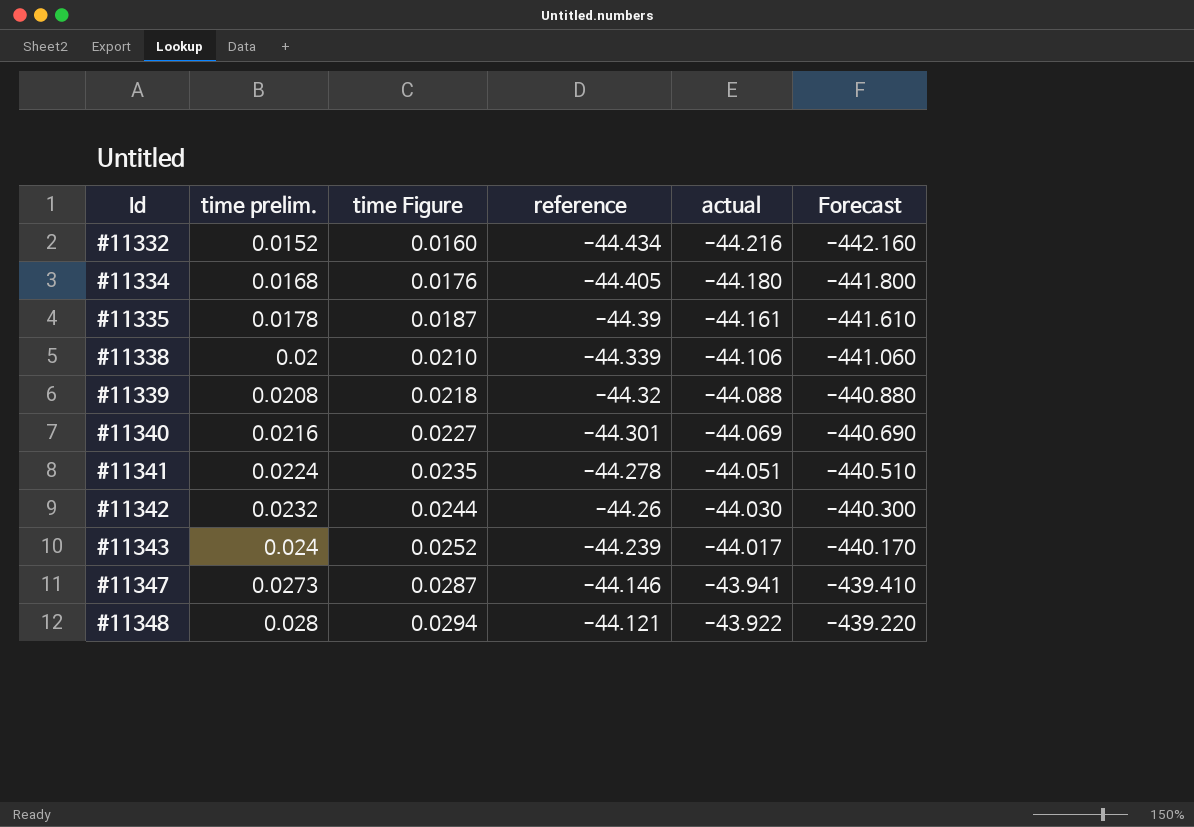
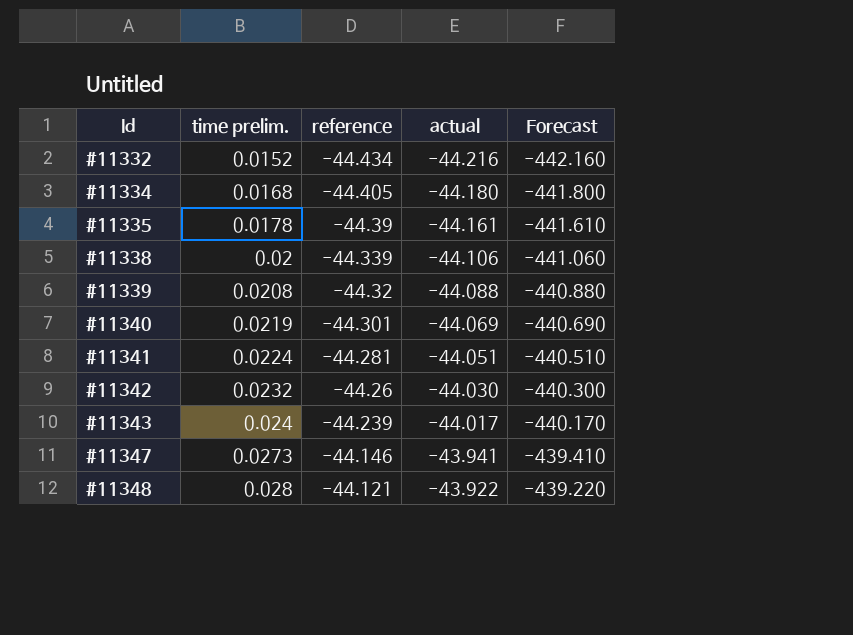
column time Figure | formula: [time prelim.] * 1.05 -> none
#11340 | time prelim.: 0.0216 -> 0.0219
#11341 | reference: -44.278 -> -44.281

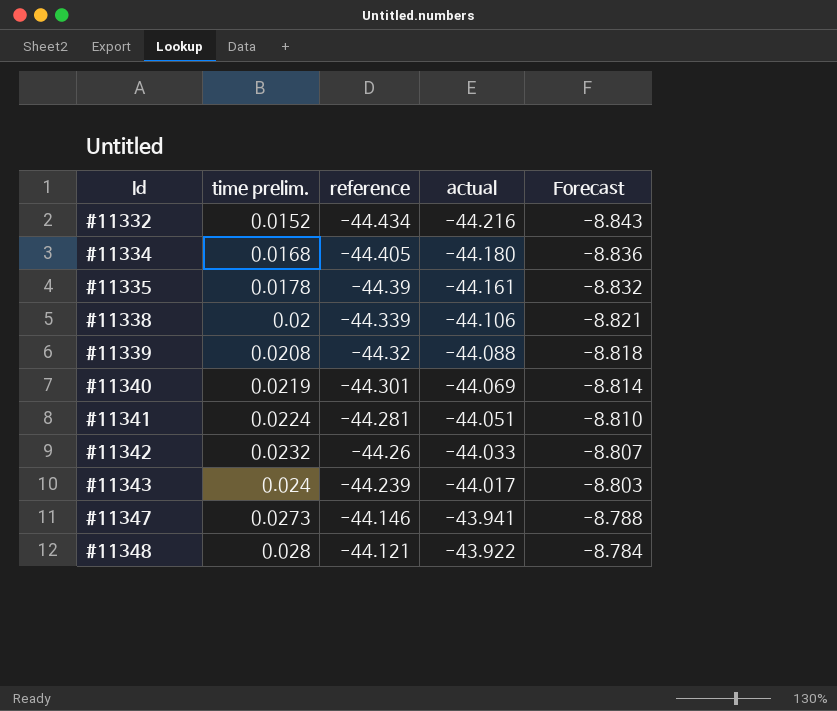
column Forecast | formula: [actual] * 10 -> [actual] * 0.2
#11342 | actual: -44.030 -> -44.033

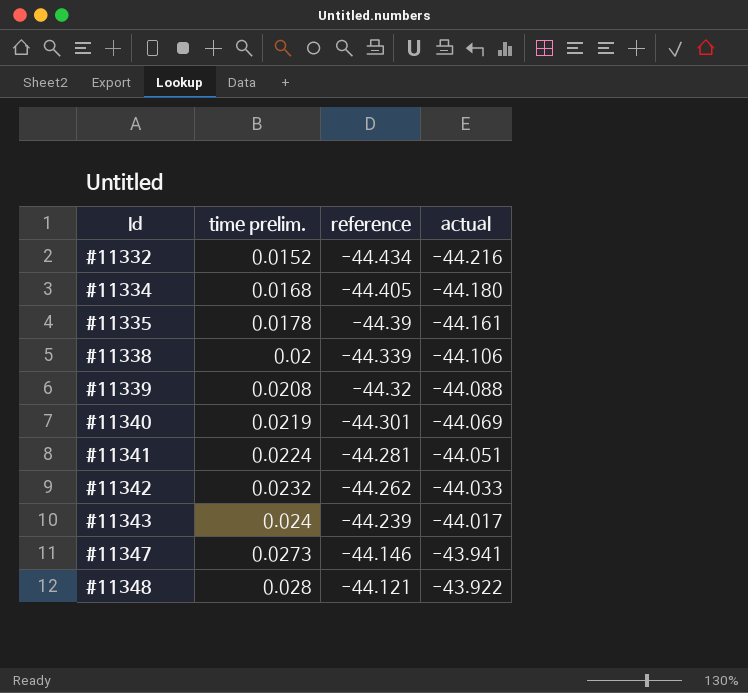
column Forecast | formula: [actual] * 0.2 -> none
#11342 | reference: -44.26 -> -44.262

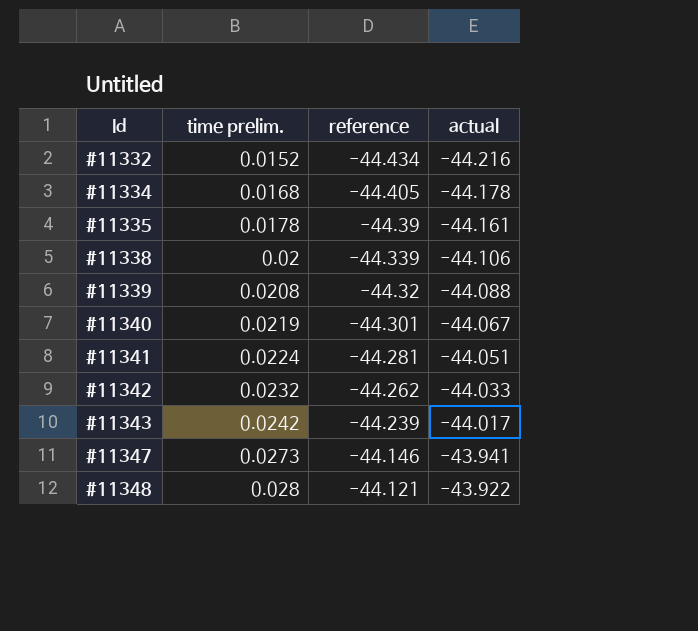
#11334 | actual: -44.180 -> -44.178
#11340 | actual: -44.069 -> -44.067
#11343 | time prelim.: 0.024 -> 0.0242

